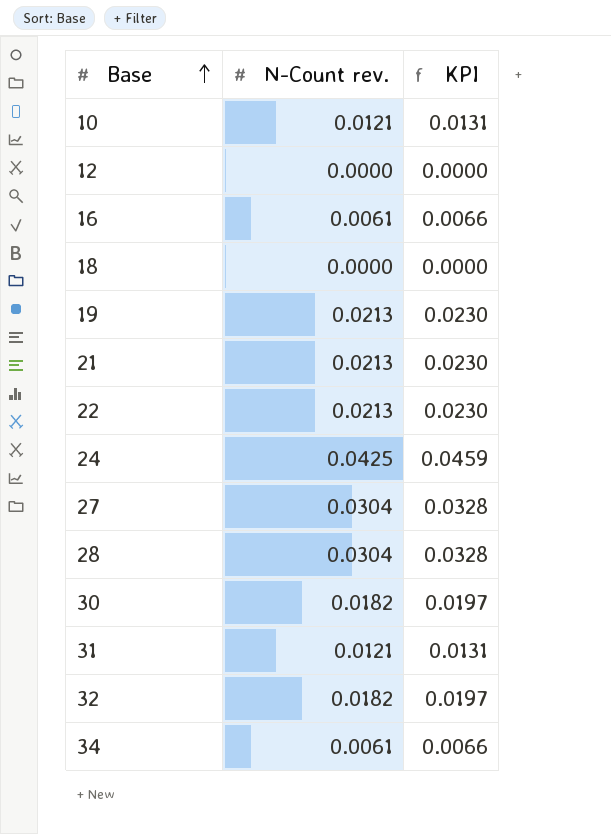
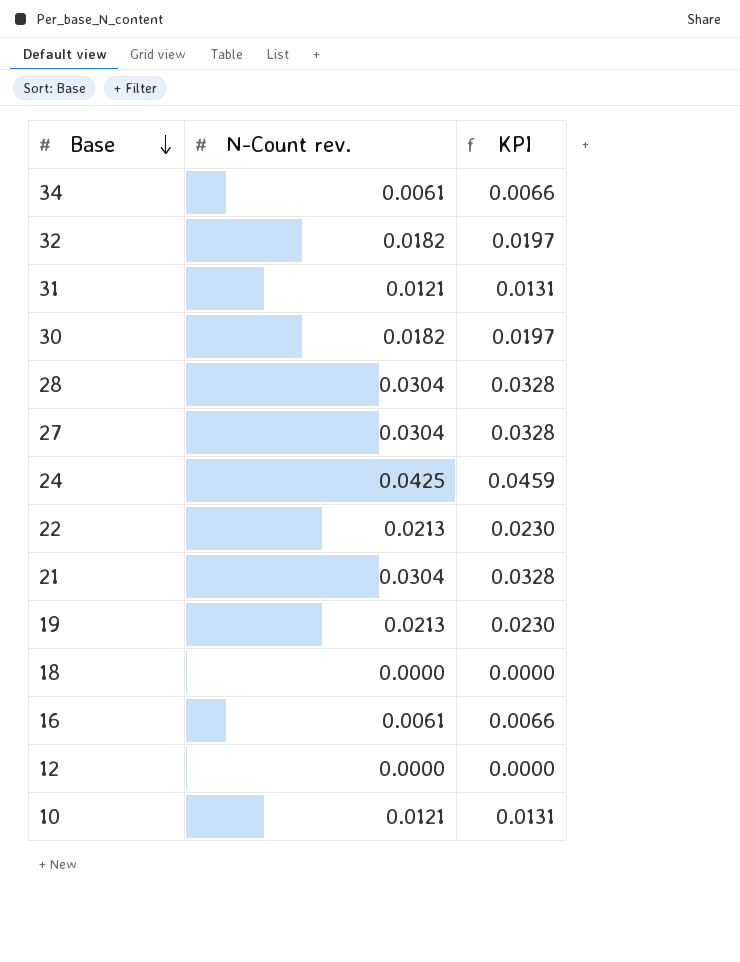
row order: Base ascending -> Base descending
21 | N-Count rev.: 0.0213 -> 0.0304
21 | KPI: 0.0230 -> 0.0328

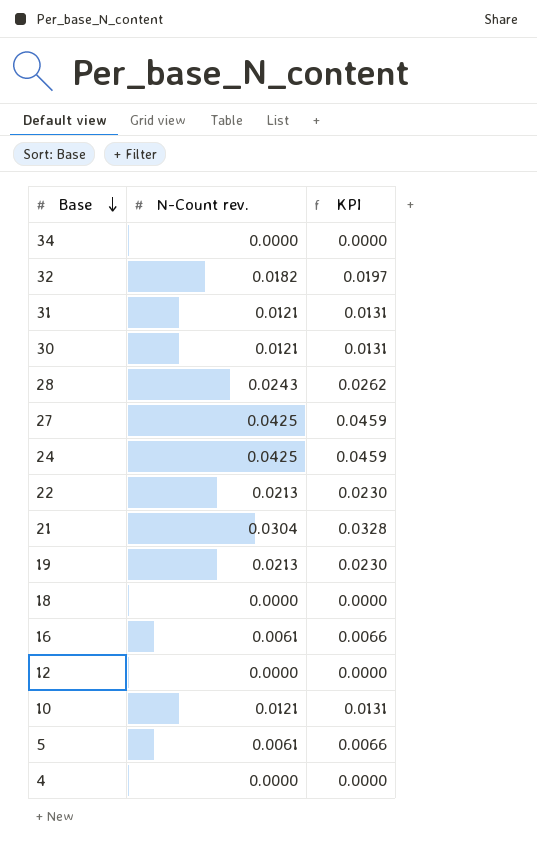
34 | N-Count rev.: 0.0061 -> 0.0000
34 | KPI: 0.0066 -> 0.0000
30 | N-Count rev.: 0.0182 -> 0.0121
30 | KPI: 0.0197 -> 0.0131
28 | N-Count rev.: 0.0304 -> 0.0243
28 | KPI: 0.0328 -> 0.0262
27 | N-Count rev.: 0.0304 -> 0.0425
27 | KPI: 0.0328 -> 0.0459
row 5: none -> 0.0061 | 0.0066
row 4: none -> 0.0000 | 0.0000

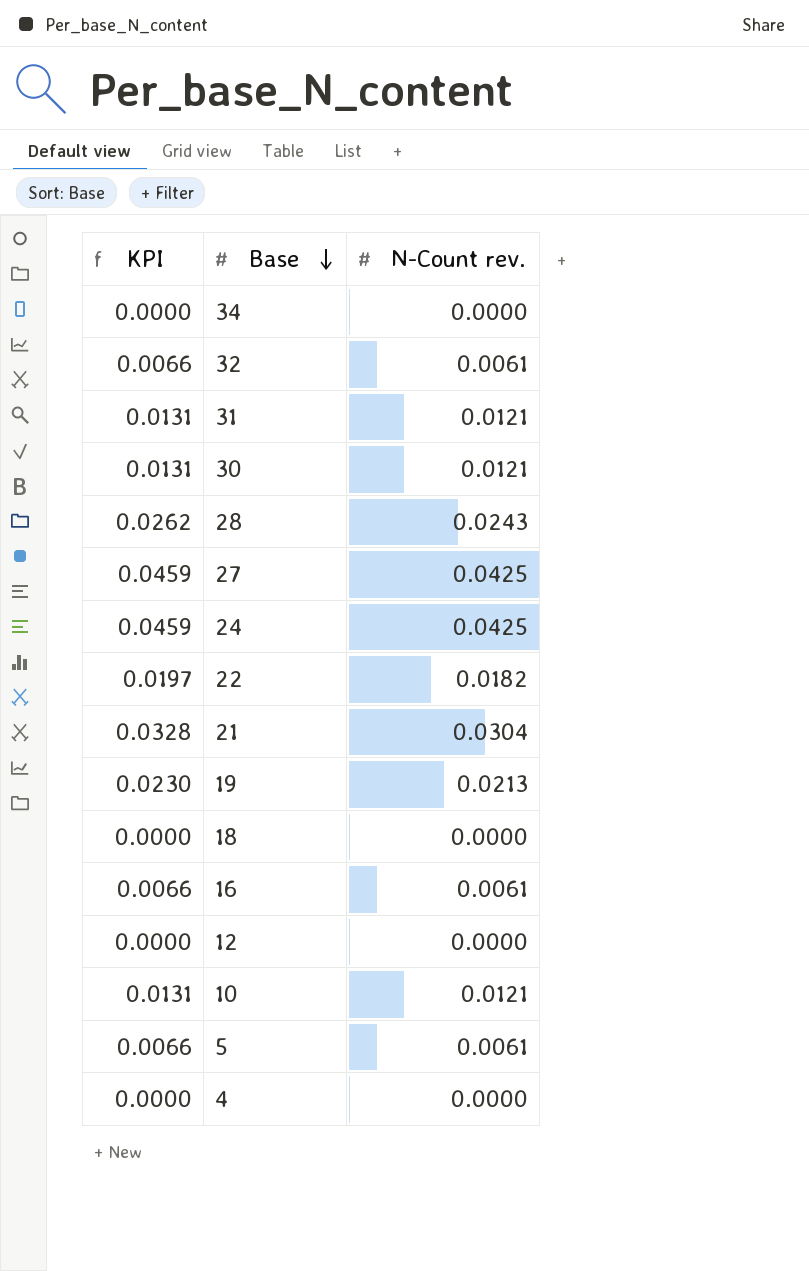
column KPI | position: 3 -> 1
32 | KPI: 0.0197 -> 0.0066
32 | N-Count rev.: 0.0182 -> 0.0061
22 | KPI: 0.0230 -> 0.0197
22 | N-Count rev.: 0.0213 -> 0.0182

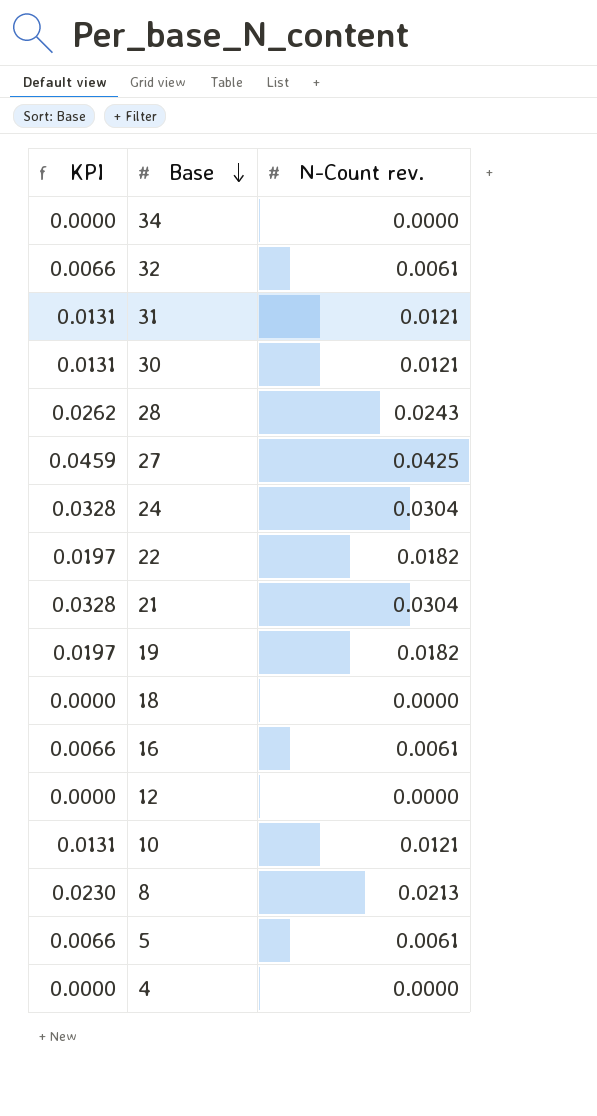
24 | KPI: 0.0459 -> 0.0328
24 | N-Count rev.: 0.0425 -> 0.0304
19 | KPI: 0.0230 -> 0.0197
19 | N-Count rev.: 0.0213 -> 0.0182
row 8: none -> 0.0230 | 0.0213

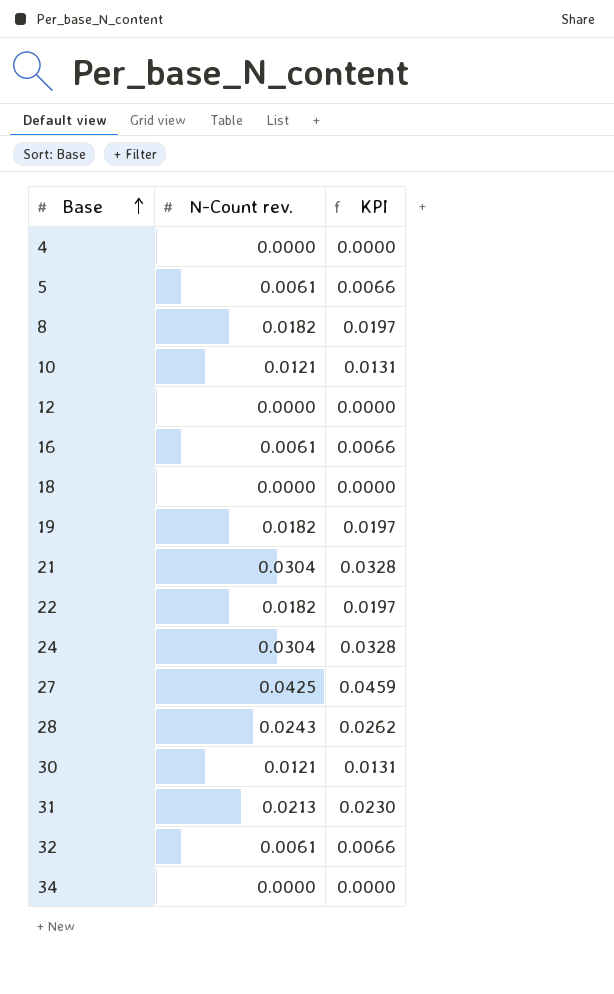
row order: Base descending -> Base ascending
column KPI | position: 1 -> 3
8 | N-Count rev.: 0.0213 -> 0.0182
8 | KPI: 0.0230 -> 0.0197
31 | N-Count rev.: 0.0121 -> 0.0213
31 | KPI: 0.0131 -> 0.0230

